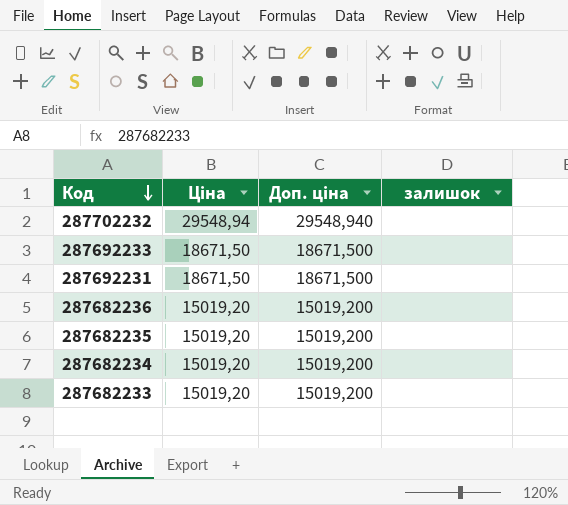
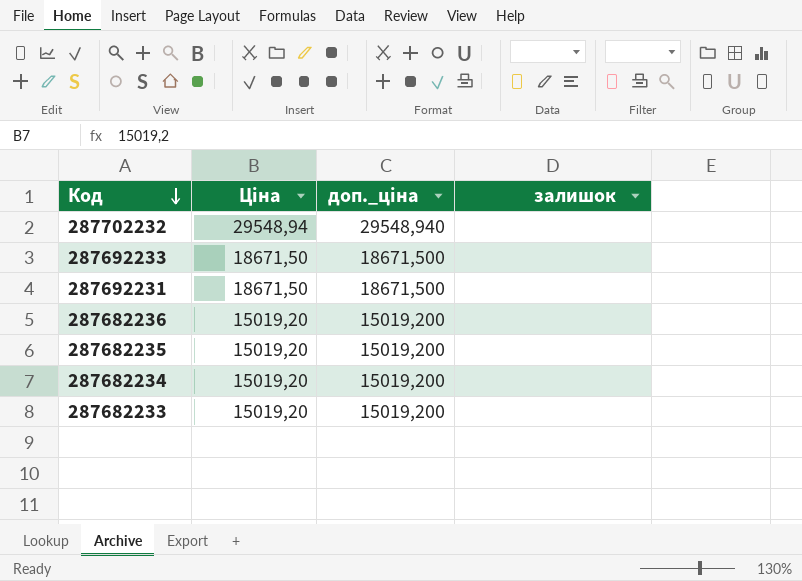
column name: Доп. ціна -> доп._ціна

